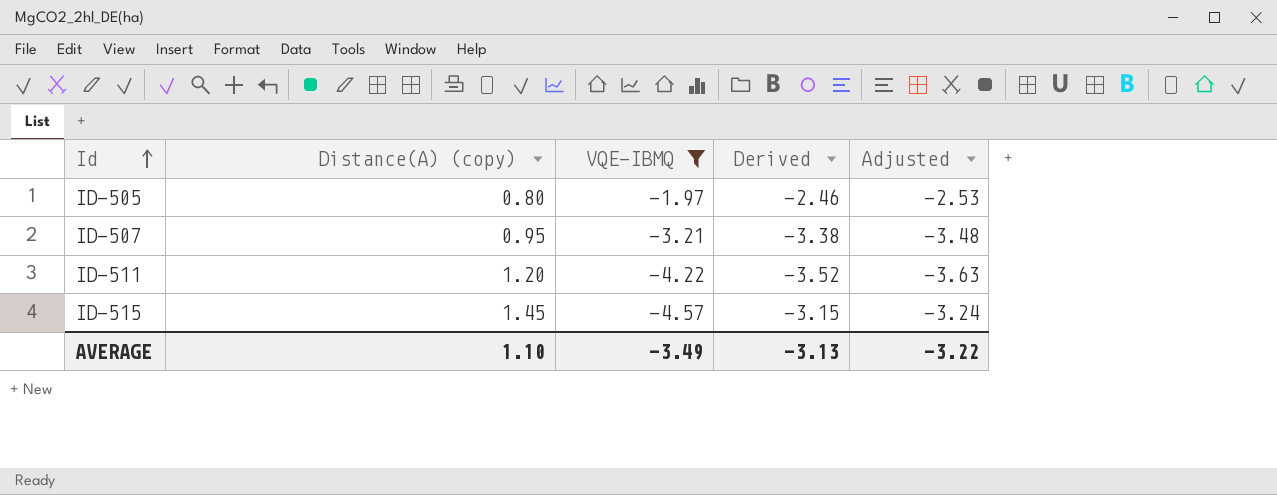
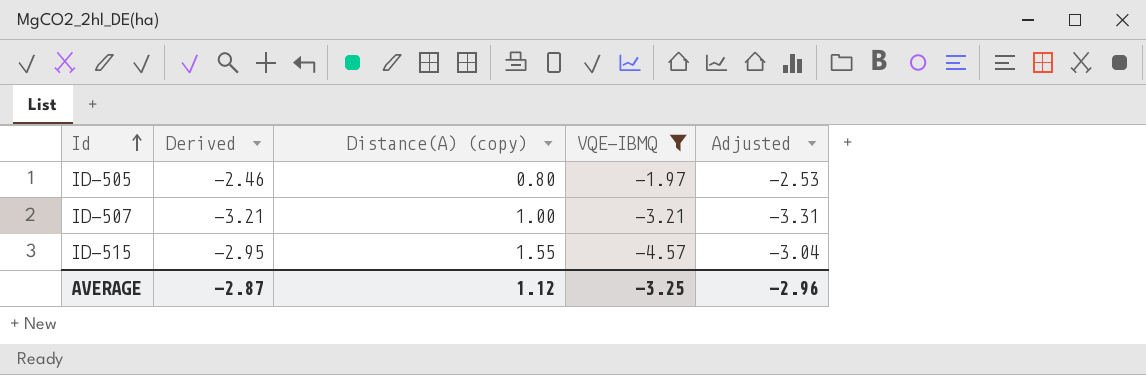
column Derived | position: 4 -> 2
row ID-511: 1.20 | -4.22 | -3.52 | -3.63 -> none
ID-507 | Derived: -3.38 -> -3.21
ID-507 | Distance(A) (copy): 0.95 -> 1.00
ID-507 | Adjusted: -3.48 -> -3.31
ID-515 | Derived: -3.15 -> -2.95
ID-515 | Distance(A) (copy): 1.45 -> 1.55
ID-515 | Adjusted: -3.24 -> -3.04
AVERAGE | Derived: -3.13 -> -2.87
AVERAGE | Distance(A) (copy): 1.10 -> 1.12
AVERAGE | VQE-IBMQ: -3.49 -> -3.25
AVERAGE | Adjusted: -3.22 -> -2.96

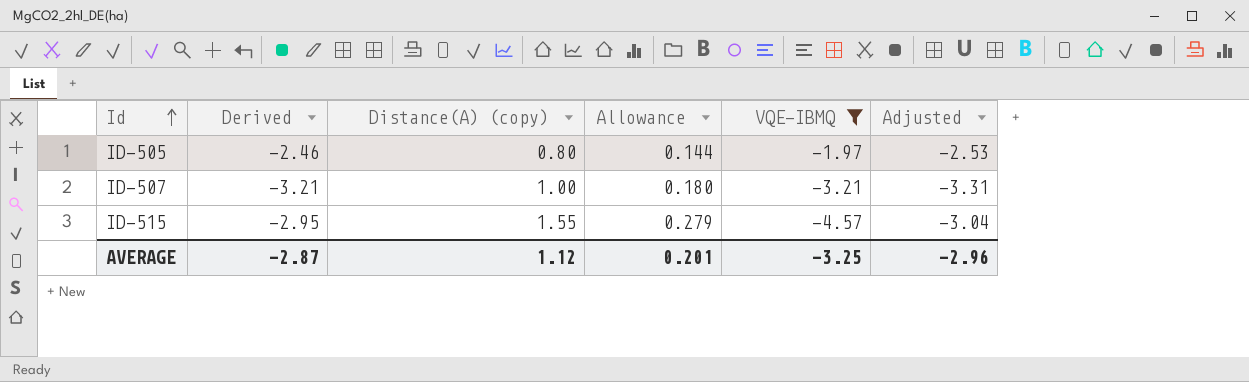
column Allowance | formula: none -> [Distance(A) (copy)] * 0.18

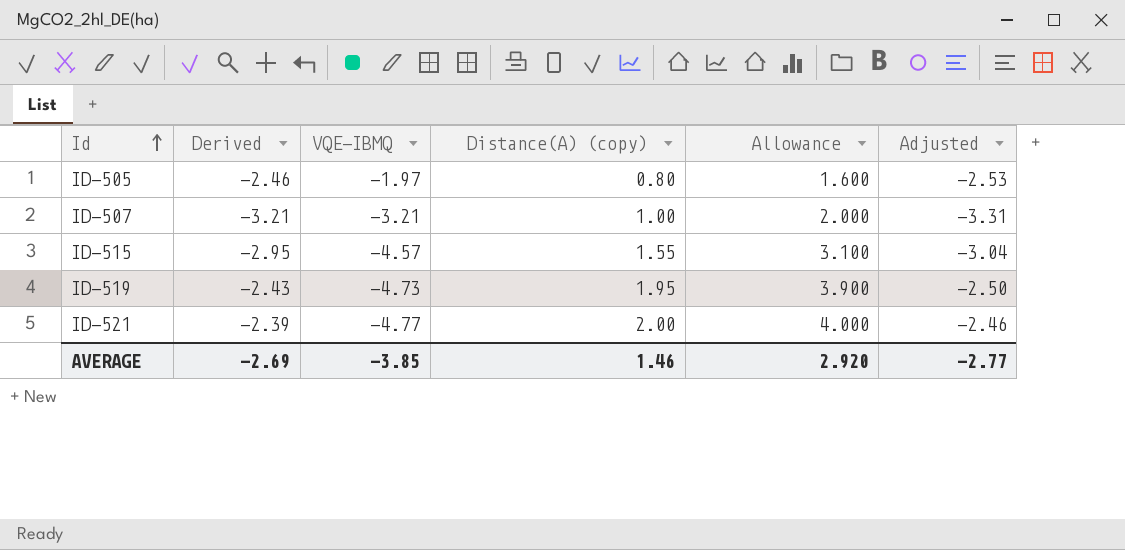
filter: VQE-IBMQ >= -4.57 -> none
column VQE-IBMQ | position: 5 -> 3
column Allowance | formula: [Distance(A) (copy)] * 0.18 -> [Distance(A) (copy)] * 2
AVERAGE | Derived: -2.87 -> -2.69
AVERAGE | VQE-IBMQ: -3.25 -> -3.85
AVERAGE | Distance(A) (copy): 1.12 -> 1.46
AVERAGE | Allowance: 0.201 -> 2.920
AVERAGE | Adjusted: -2.96 -> -2.77

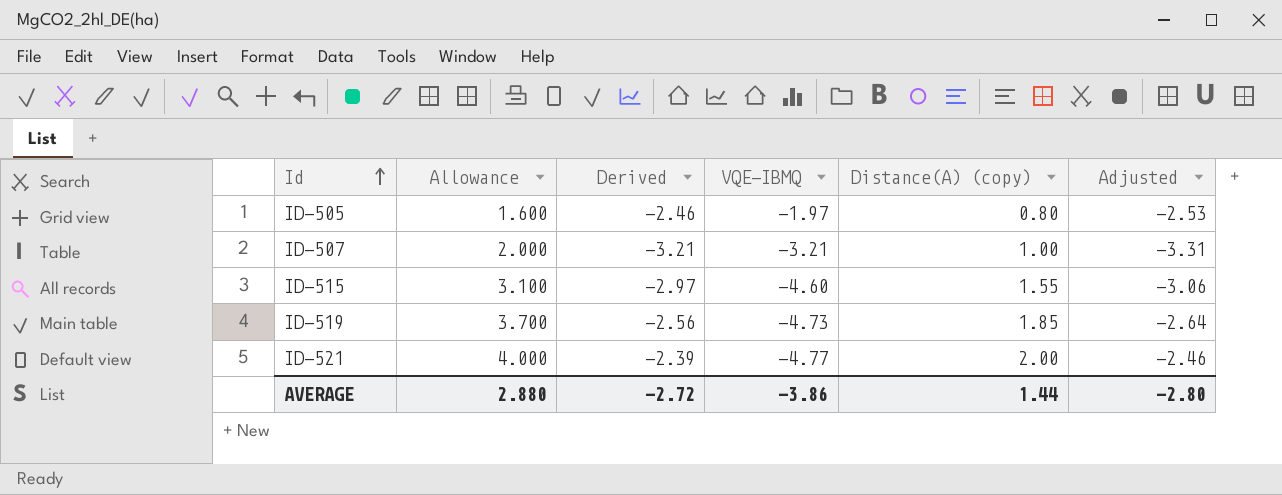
column Allowance | position: 5 -> 2
ID-515 | Derived: -2.95 -> -2.97
ID-515 | VQE-IBMQ: -4.57 -> -4.60
ID-515 | Adjusted: -3.04 -> -3.06
ID-519 | Allowance: 3.900 -> 3.700
ID-519 | Derived: -2.43 -> -2.56
ID-519 | Distance(A) (copy): 1.95 -> 1.85
ID-519 | Adjusted: -2.50 -> -2.64
AVERAGE | Allowance: 2.920 -> 2.880
AVERAGE | Derived: -2.69 -> -2.72
AVERAGE | VQE-IBMQ: -3.85 -> -3.86
AVERAGE | Distance(A) (copy): 1.46 -> 1.44
AVERAGE | Adjusted: -2.77 -> -2.80

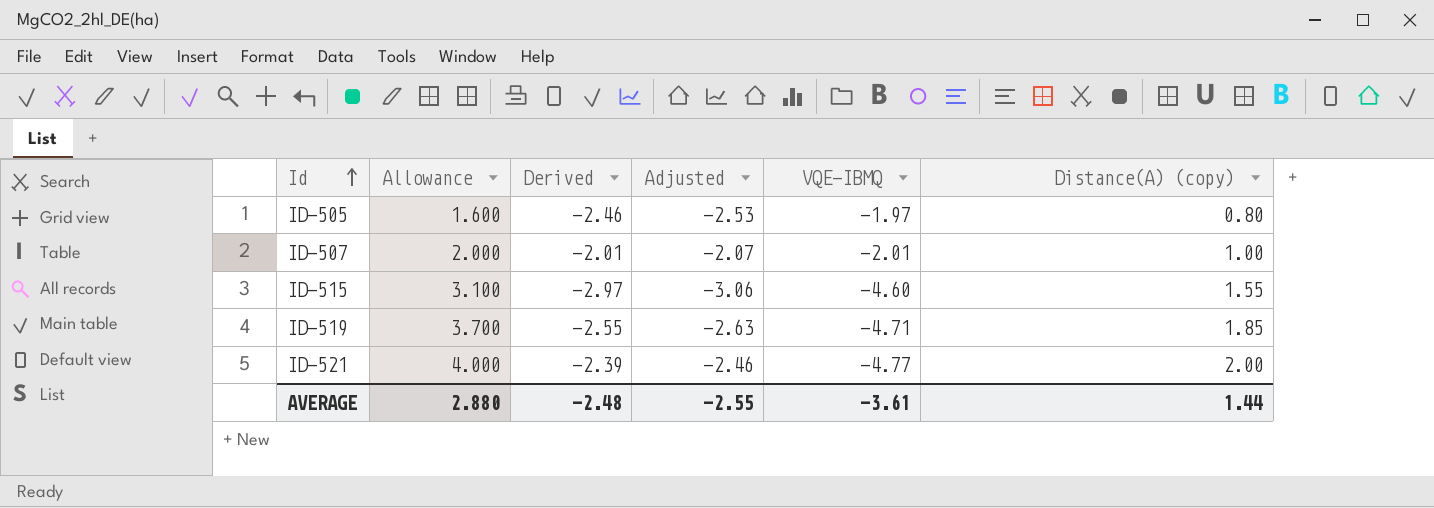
column Adjusted | position: 6 -> 4
ID-507 | Derived: -3.21 -> -2.01
ID-507 | Adjusted: -3.31 -> -2.07
ID-507 | VQE-IBMQ: -3.21 -> -2.01
ID-519 | Derived: -2.56 -> -2.55
ID-519 | Adjusted: -2.64 -> -2.63
ID-519 | VQE-IBMQ: -4.73 -> -4.71
AVERAGE | Derived: -2.72 -> -2.48
AVERAGE | Adjusted: -2.80 -> -2.55
AVERAGE | VQE-IBMQ: -3.86 -> -3.61

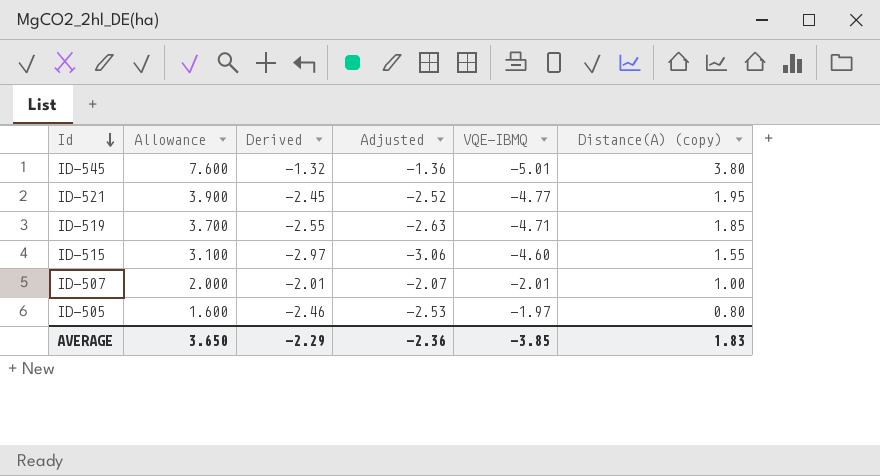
row order: Id ascending -> Id descending
row ID-545: none -> 7.600 | -1.32 | -1.36 | -5.01 | 3.80
ID-521 | Allowance: 4.000 -> 3.900
ID-521 | Derived: -2.39 -> -2.45
ID-521 | Adjusted: -2.46 -> -2.52
ID-521 | Distance(A) (copy): 2.00 -> 1.95
AVERAGE | Allowance: 2.880 -> 3.650
AVERAGE | Derived: -2.48 -> -2.29
AVERAGE | Adjusted: -2.55 -> -2.36
AVERAGE | VQE-IBMQ: -3.61 -> -3.85
AVERAGE | Distance(A) (copy): 1.44 -> 1.83

